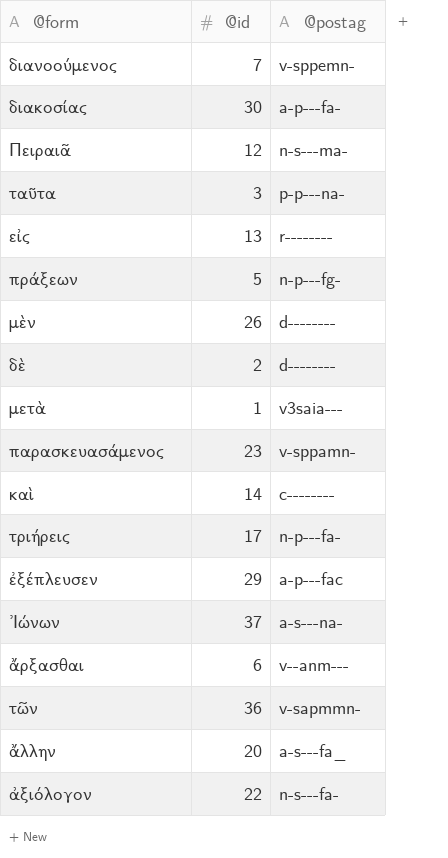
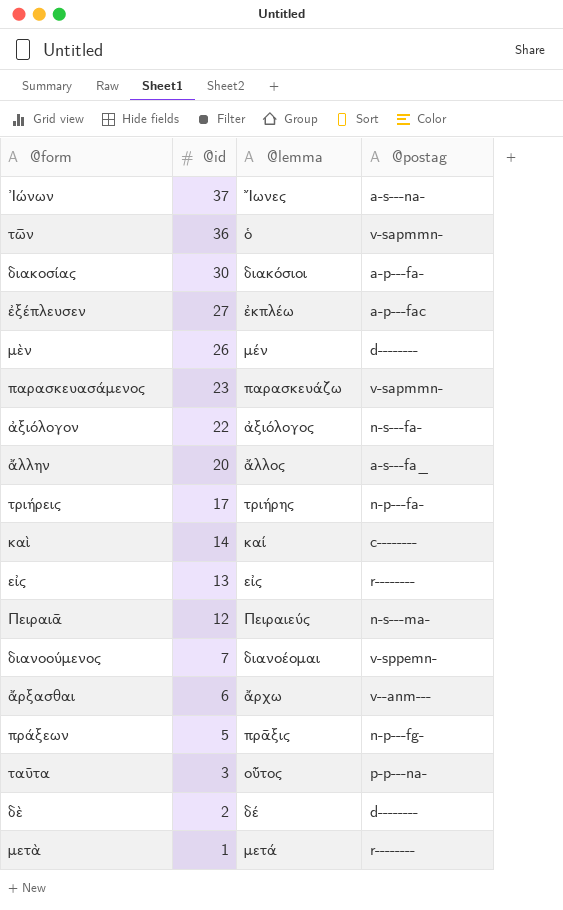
row order: none -> @id descending
column @lemma | position: none -> 3
ἐξέπλευσεν | @id: 29 -> 27
παρασκευασάμενος | @postag: v-sppamn- -> v-sapmmn-
μετὰ | @postag: v3saia--- -> r--------

